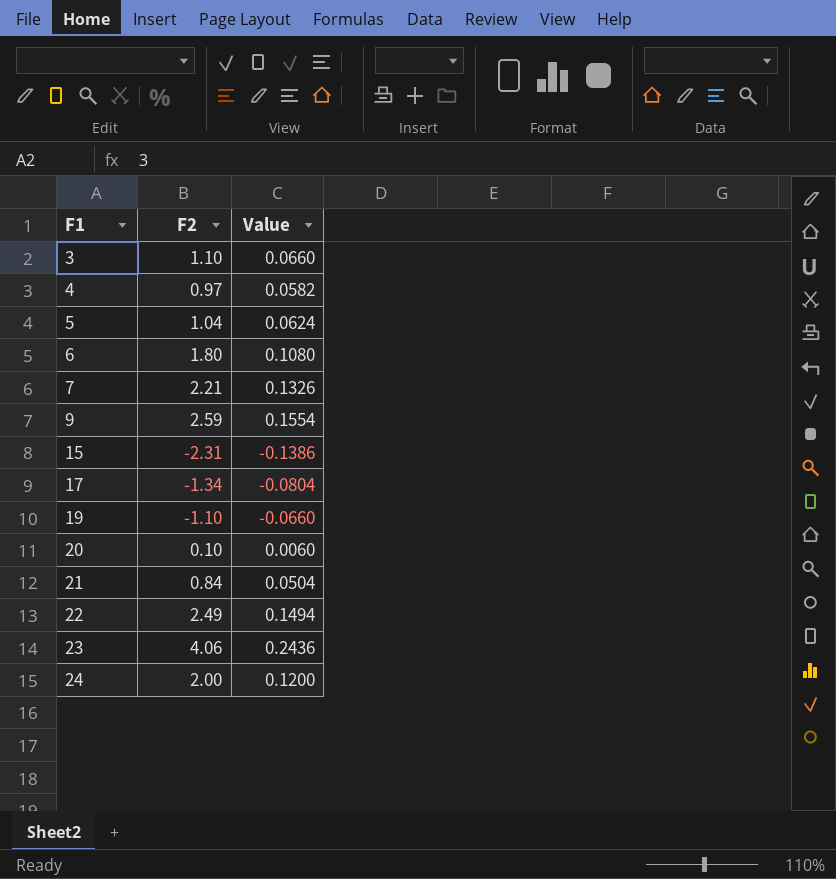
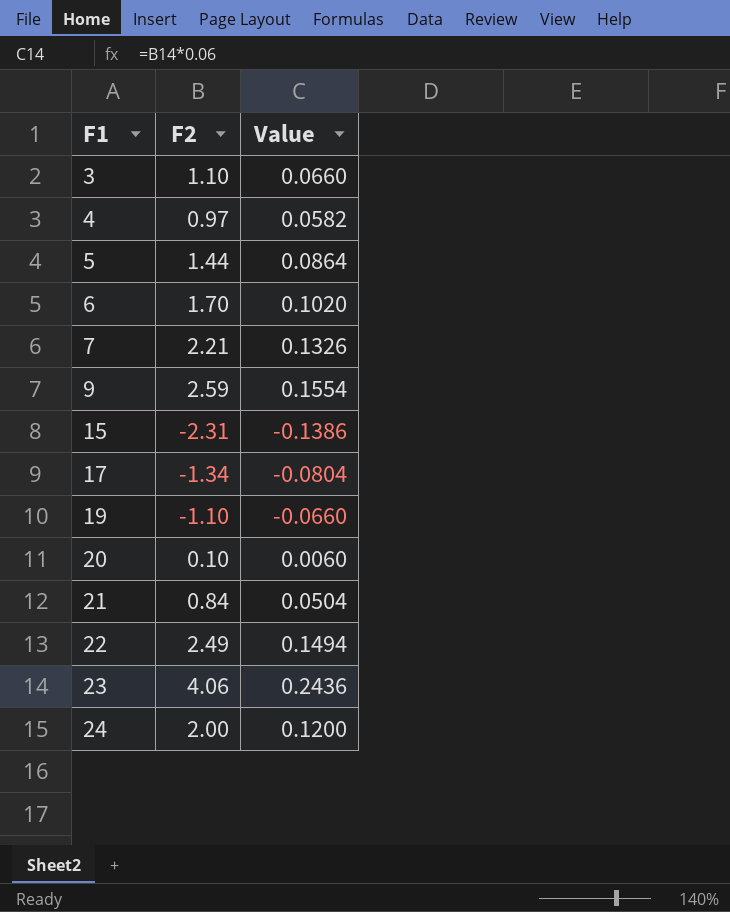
5 | F2: 1.04 -> 1.44
5 | Value: 0.0624 -> 0.0864
6 | F2: 1.80 -> 1.70
6 | Value: 0.1080 -> 0.1020

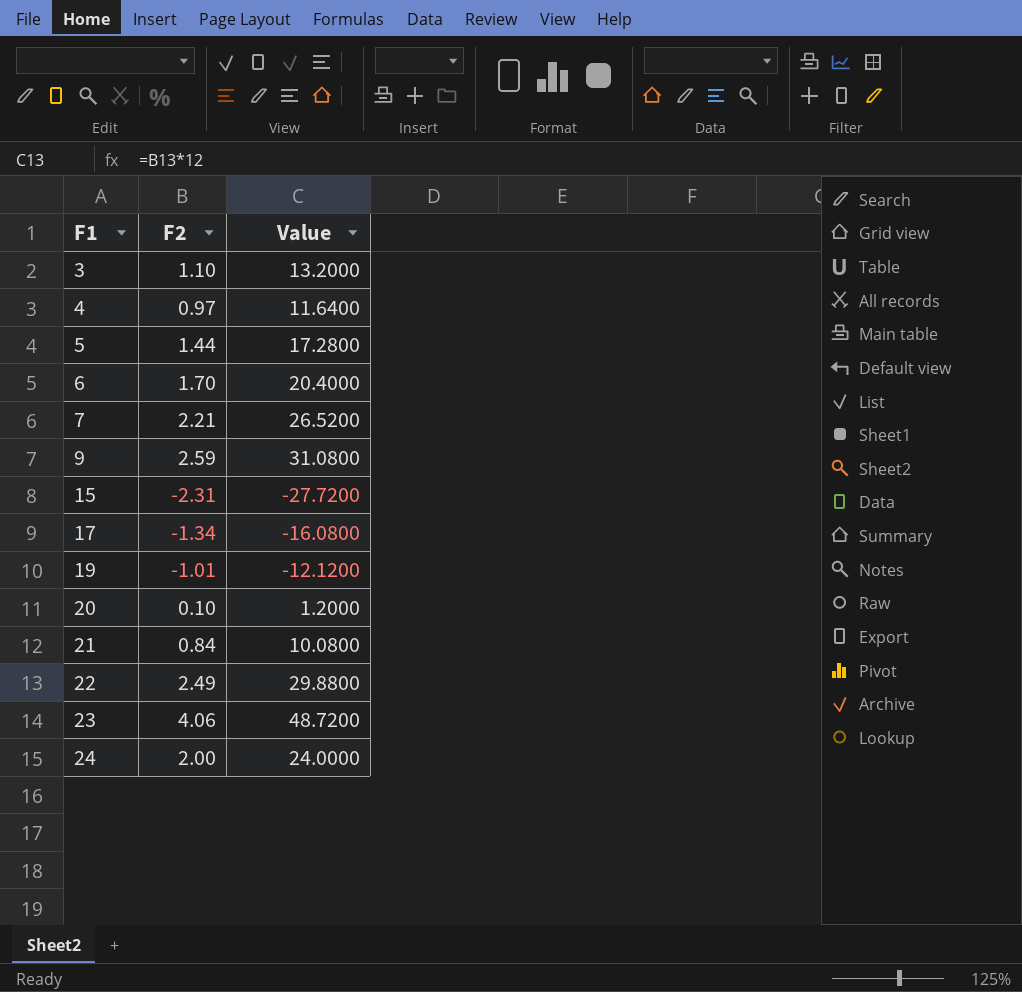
column Value | formula: [F2] * 0.06 -> [F2] * 12
19 | F2: -1.10 -> -1.01

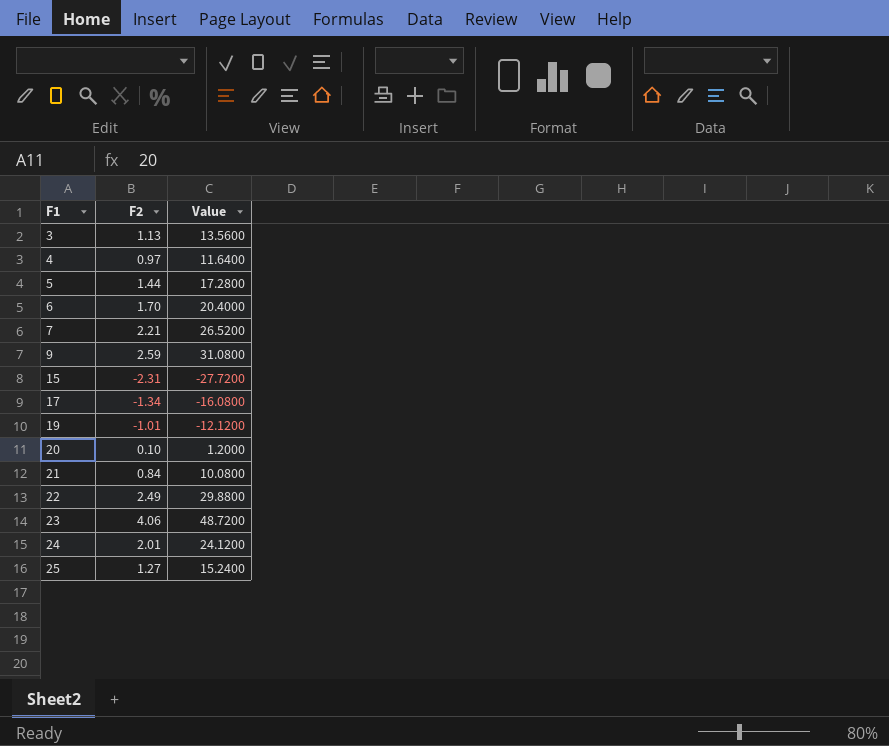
3 | F2: 1.10 -> 1.13
3 | Value: 13.2000 -> 13.5600
24 | F2: 2.00 -> 2.01
24 | Value: 24.0000 -> 24.1200
row 25: none -> 1.27 | 15.2400

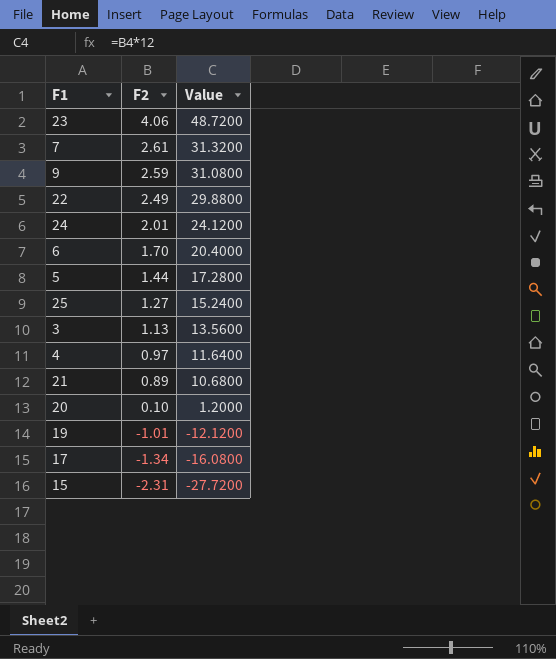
row order: F1 ascending -> F2 descending
7 | F2: 2.21 -> 2.61
7 | Value: 26.5200 -> 31.3200
21 | F2: 0.84 -> 0.89
21 | Value: 10.0800 -> 10.6800

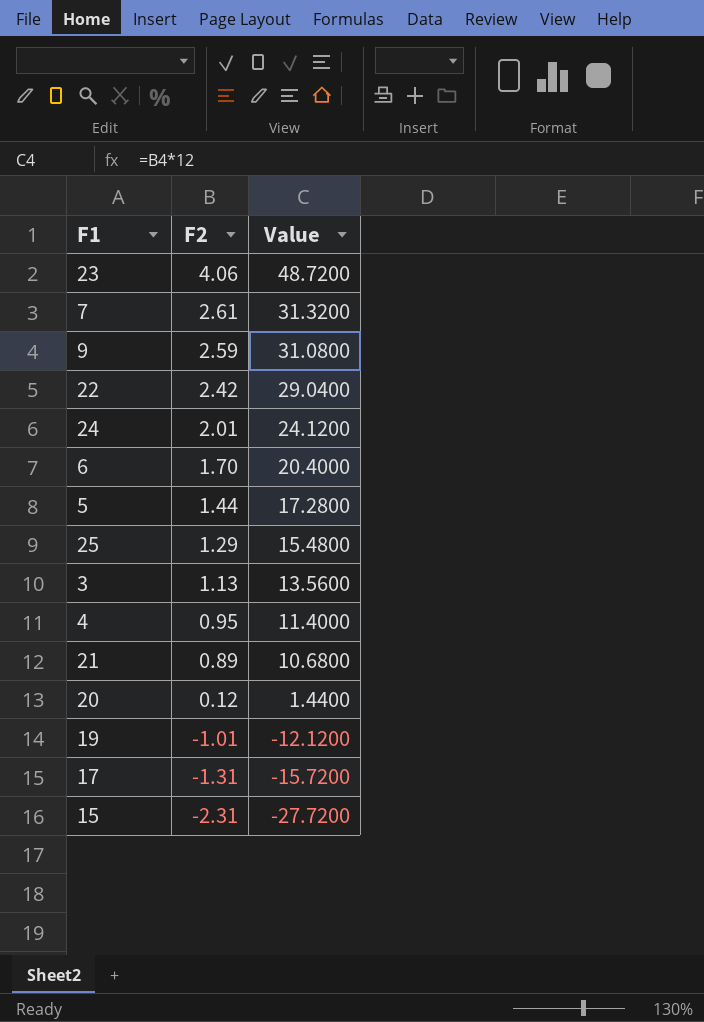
22 | F2: 2.49 -> 2.42
22 | Value: 29.8800 -> 29.0400
25 | F2: 1.27 -> 1.29
25 | Value: 15.2400 -> 15.4800
4 | F2: 0.97 -> 0.95
4 | Value: 11.6400 -> 11.4000
20 | F2: 0.10 -> 0.12
20 | Value: 1.2000 -> 1.4400
17 | F2: -1.34 -> -1.31
17 | Value: -16.0800 -> -15.7200

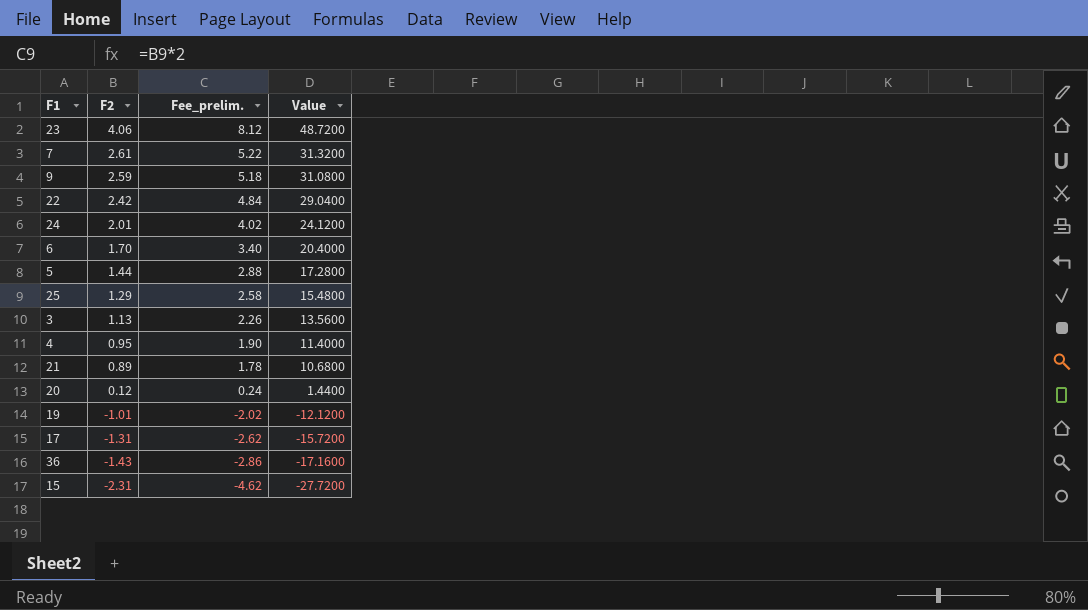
column Fee_prelim. | formula: none -> [F2] * 2
row 36: none -> -1.43 | -2.86 | -17.1600

